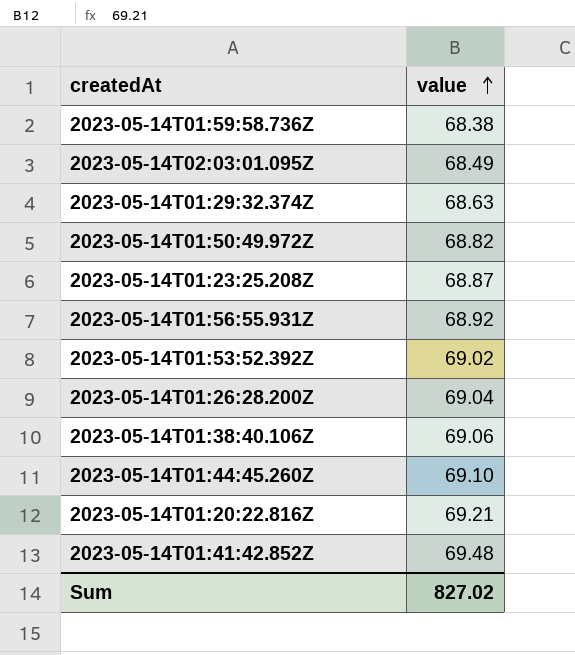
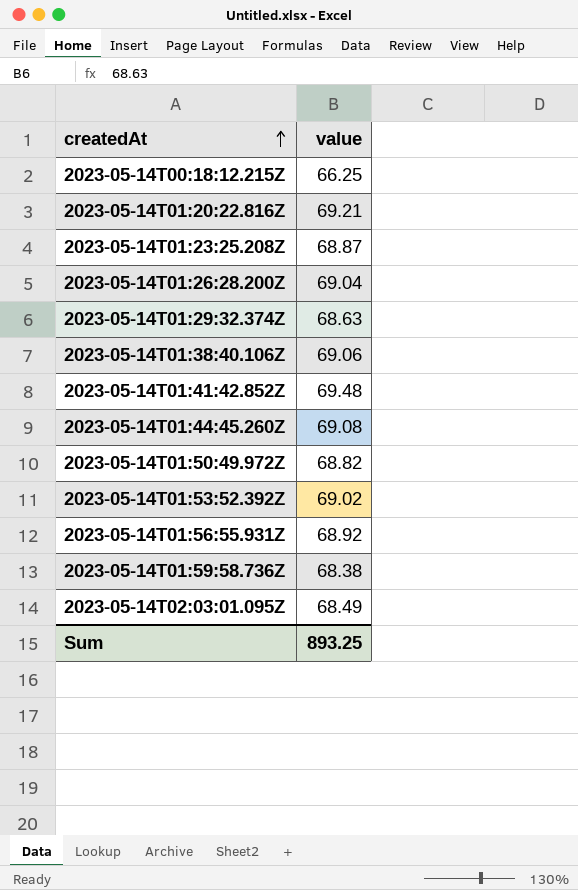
row order: value ascending -> createdAt ascending
row 2023-05-14T00:18:12.215Z: none -> 66.25
2023-05-14T01:44:45.260Z | value: 69.10 -> 69.08
Sum | value: 827.02 -> 893.25

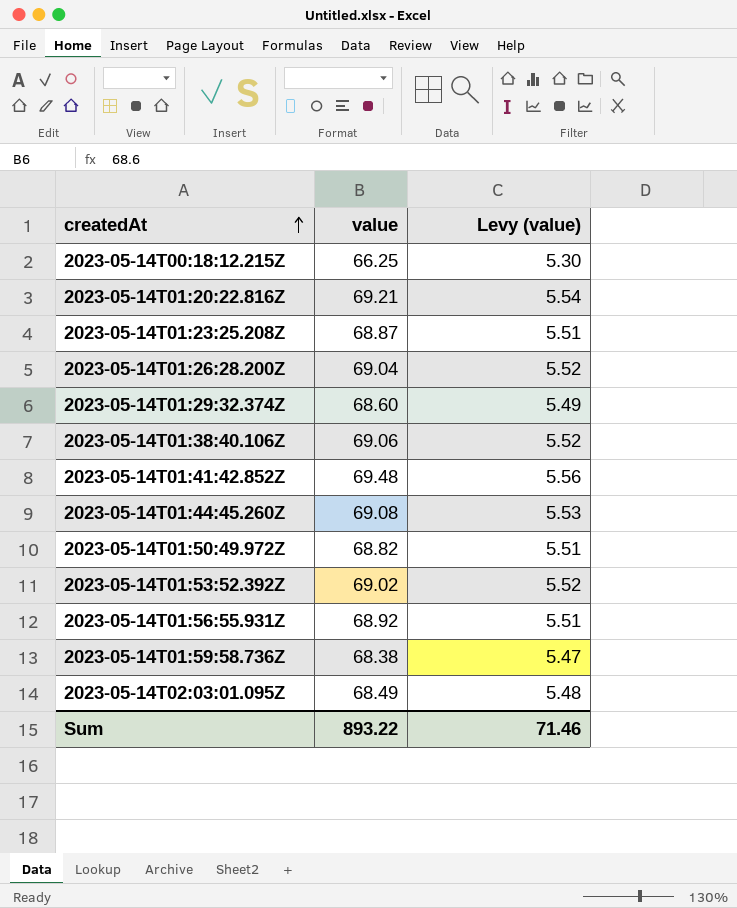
column Levy (value) | formula: none -> [value] * 0.08
2023-05-14T01:29:32.374Z | value: 68.63 -> 68.60
Sum | value: 893.25 -> 893.22

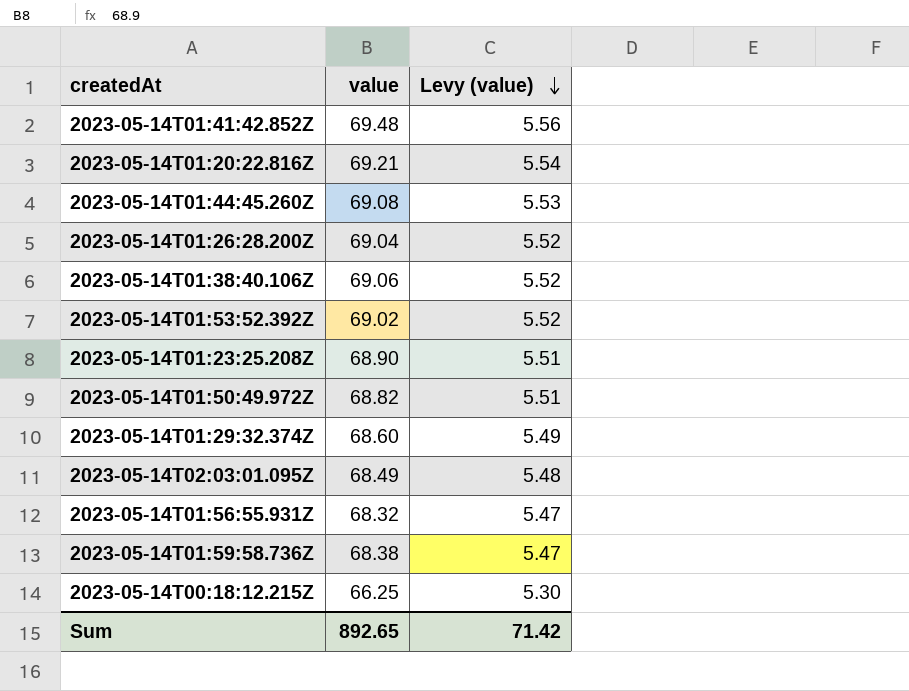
row order: createdAt ascending -> Levy (value) descending
2023-05-14T01:23:25.208Z | value: 68.87 -> 68.90
2023-05-14T01:56:55.931Z | value: 68.92 -> 68.32
2023-05-14T01:56:55.931Z | Levy (value): 5.51 -> 5.47
Sum | value: 893.22 -> 892.65
Sum | Levy (value): 71.46 -> 71.42

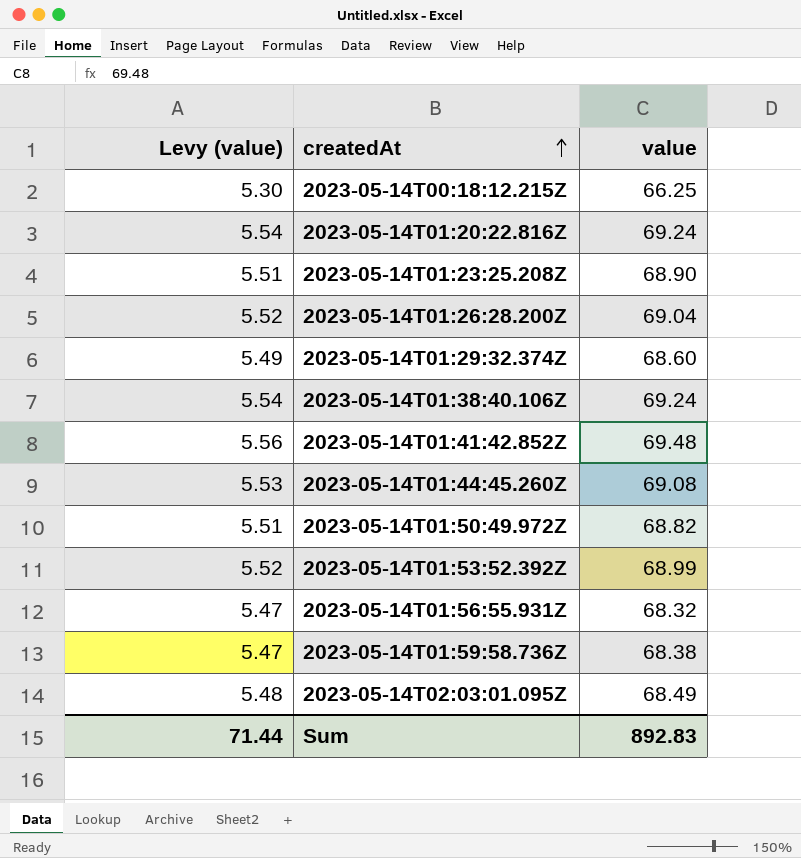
row order: Levy (value) descending -> createdAt ascending
column Levy (value) | position: 3 -> 1
2023-05-14T01:20:22.816Z | value: 69.21 -> 69.24
2023-05-14T01:38:40.106Z | Levy (value): 5.52 -> 5.54
2023-05-14T01:38:40.106Z | value: 69.06 -> 69.24
2023-05-14T01:53:52.392Z | value: 69.02 -> 68.99
Sum | Levy (value): 71.42 -> 71.44
Sum | value: 892.65 -> 892.83

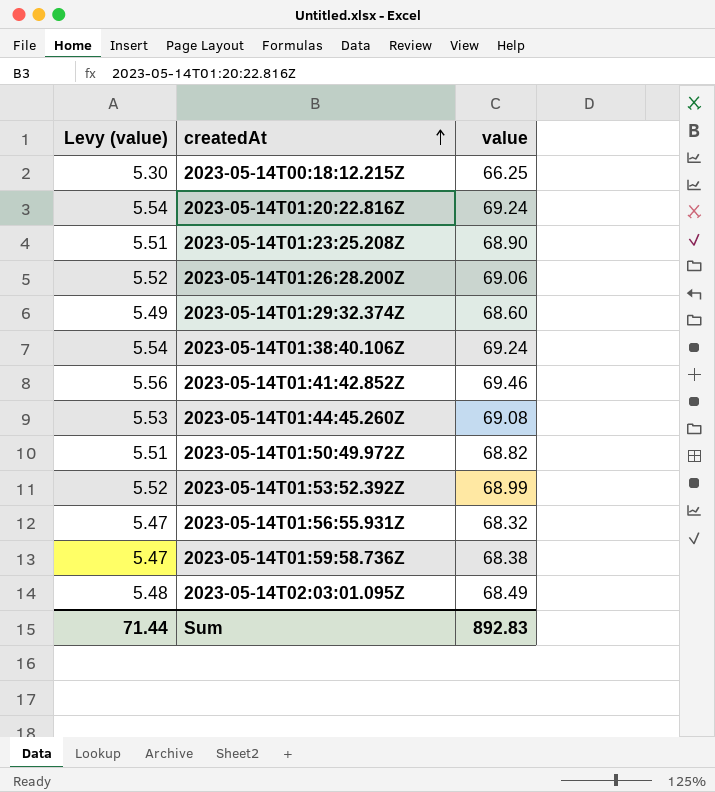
2023-05-14T01:26:28.200Z | value: 69.04 -> 69.06
2023-05-14T01:41:42.852Z | value: 69.48 -> 69.46

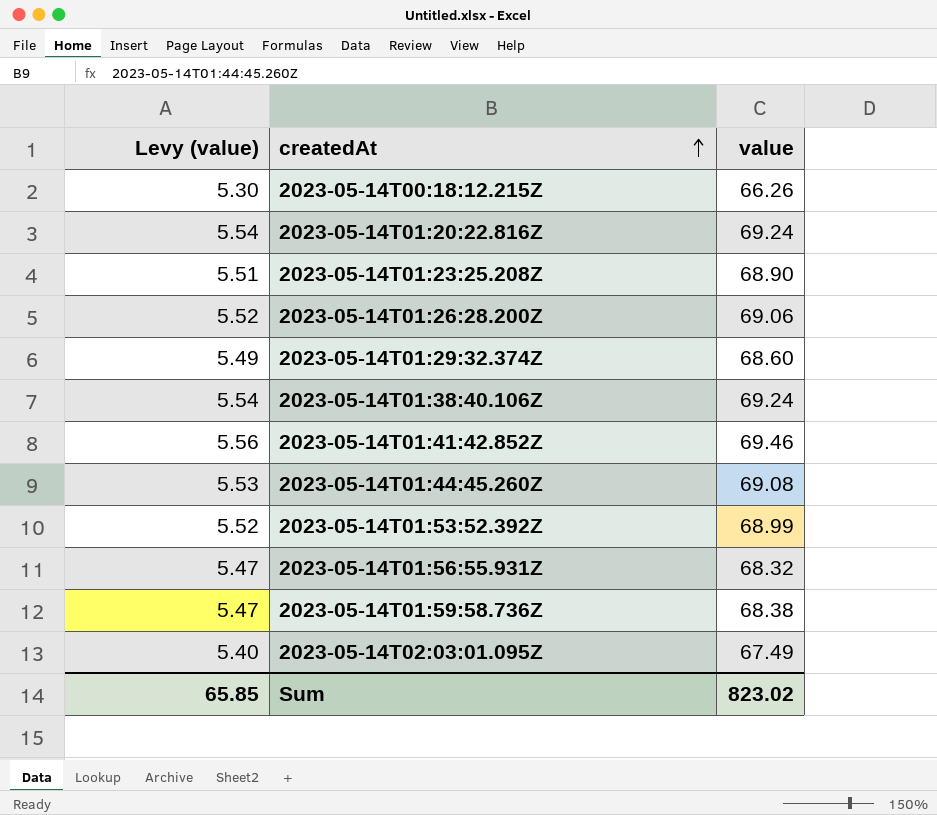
row 2023-05-14T01:50:49.972Z: 5.51 | 68.82 -> none
2023-05-14T00:18:12.215Z | value: 66.25 -> 66.26
2023-05-14T02:03:01.095Z | Levy (value): 5.48 -> 5.40
2023-05-14T02:03:01.095Z | value: 68.49 -> 67.49
Sum | Levy (value): 71.44 -> 65.85
Sum | value: 892.83 -> 823.02

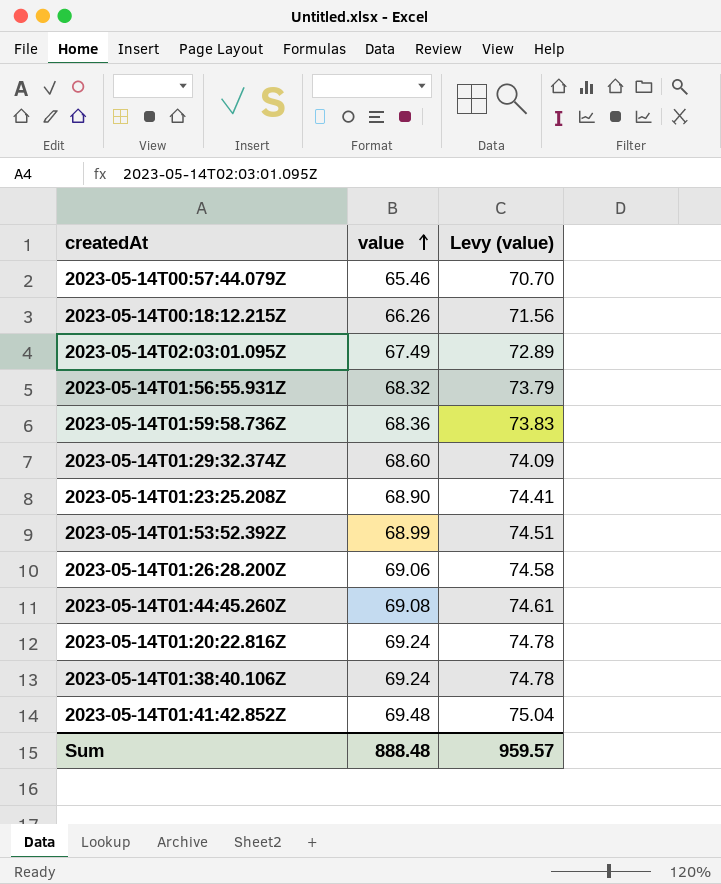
row order: createdAt ascending -> value ascending
column Levy (value) | formula: [value] * 0.08 -> [value] * 1.08
column Levy (value) | position: 1 -> 3
row 2023-05-14T00:57:44.079Z: none -> 65.46 | 70.70
2023-05-14T01:59:58.736Z | value: 68.38 -> 68.36
2023-05-14T01:41:42.852Z | value: 69.46 -> 69.48
Sum | value: 823.02 -> 888.48
Sum | Levy (value): 65.85 -> 959.57

